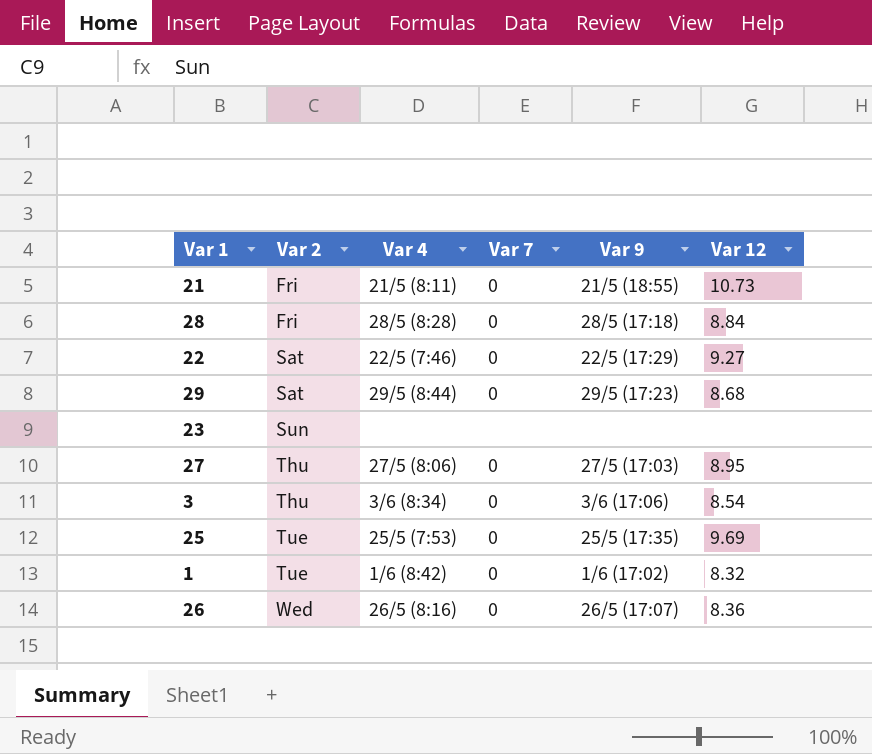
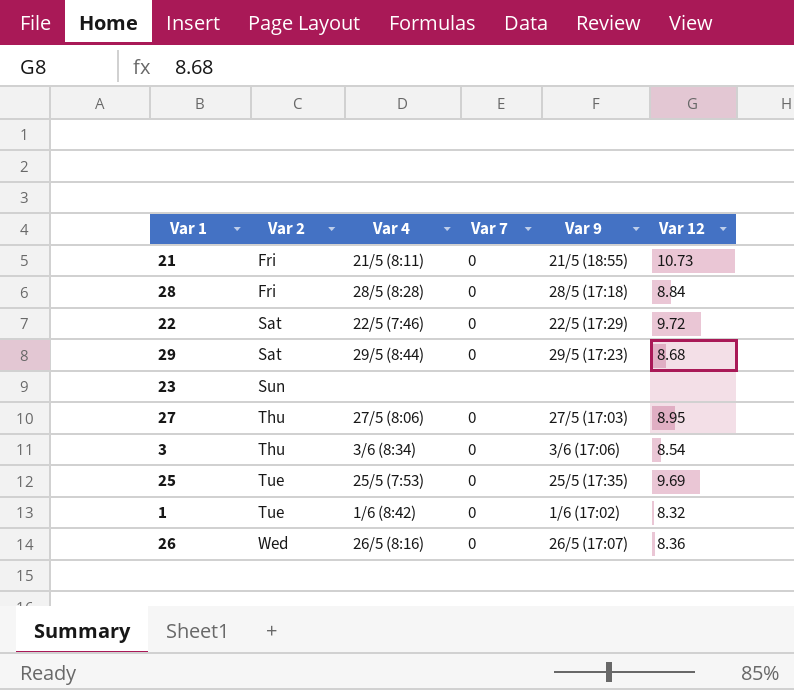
22 | Var 12: 9.27 -> 9.72

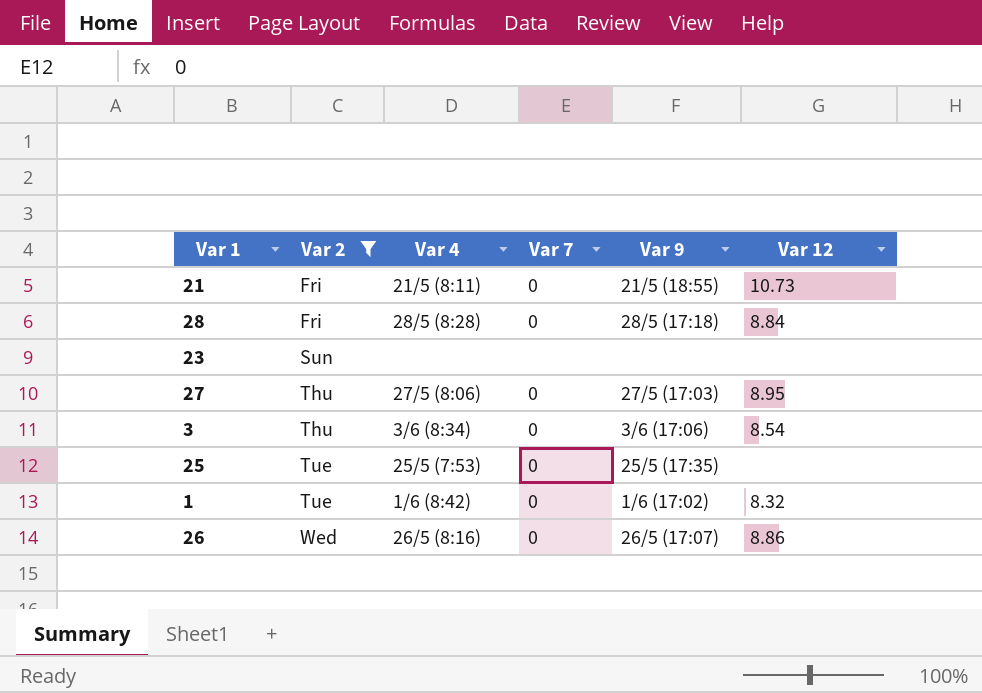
filter: none -> Var 2 != Sat
25 | Var 12: 9.69 -> none
26 | Var 12: 8.36 -> 8.86

